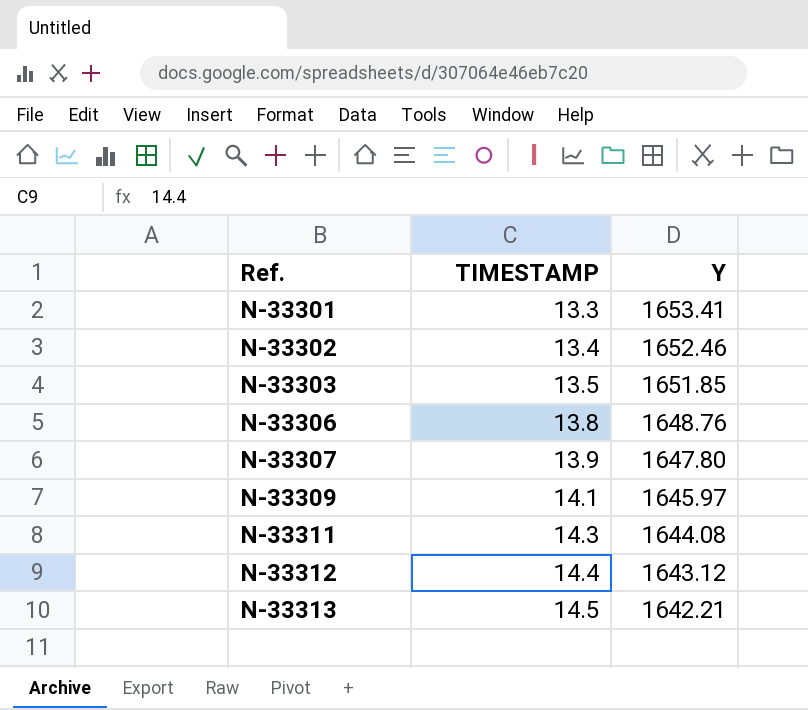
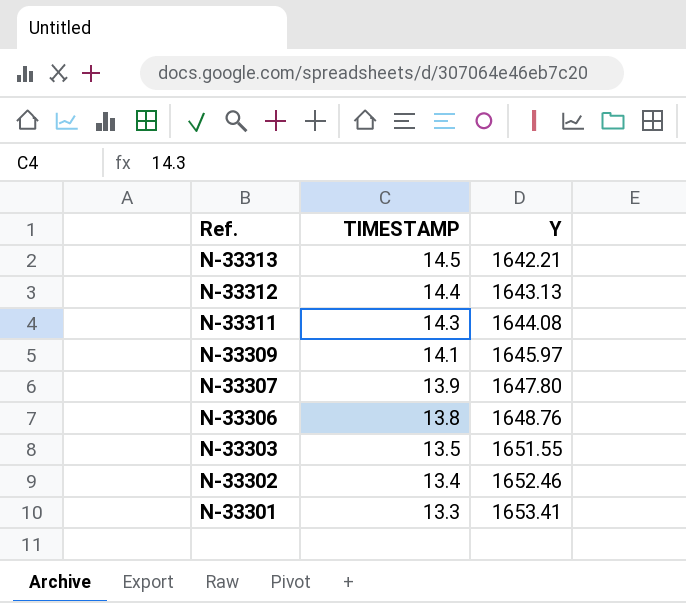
row order: Ref. ascending -> Ref. descending
N-33312 | Y: 1643.12 -> 1643.13
N-33303 | Y: 1651.85 -> 1651.55

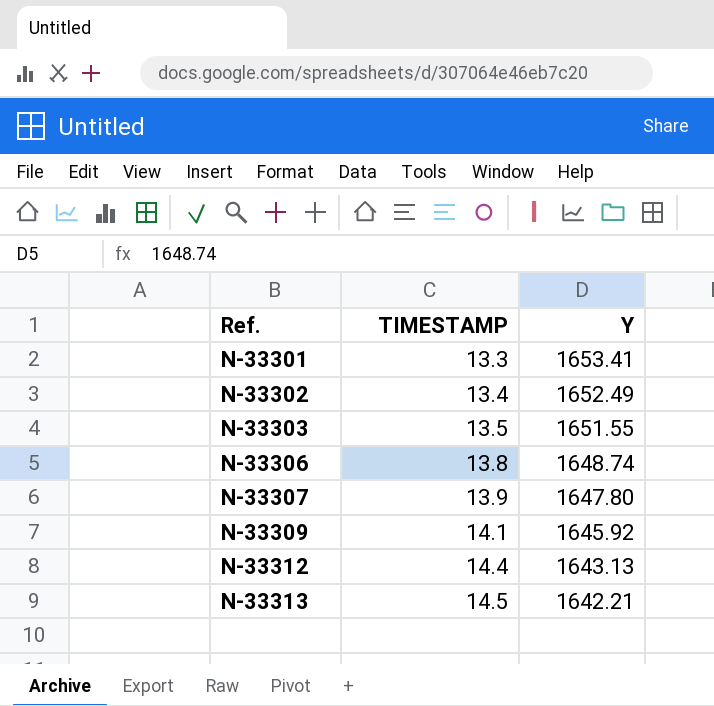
row order: Ref. descending -> Ref. ascending
row N-33311: 14.3 | 1644.08 -> none
N-33302 | Y: 1652.46 -> 1652.49
N-33306 | Y: 1648.76 -> 1648.74
N-33309 | Y: 1645.97 -> 1645.92

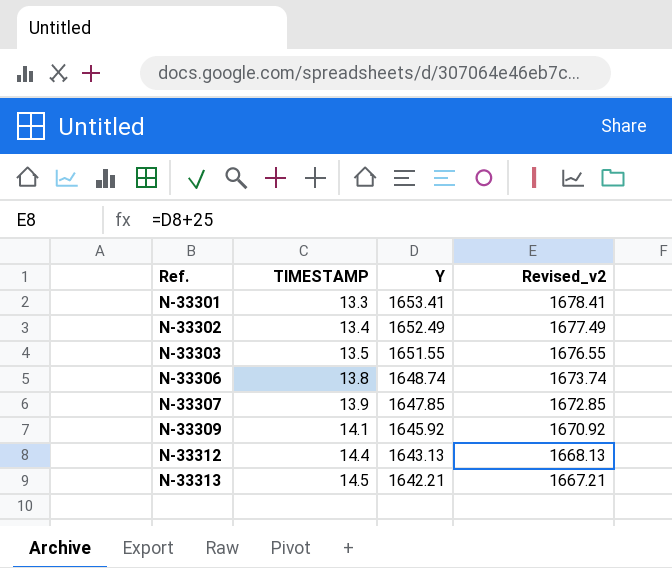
column Revised_v2 | formula: none -> [Y] + 25
N-33307 | Y: 1647.80 -> 1647.85

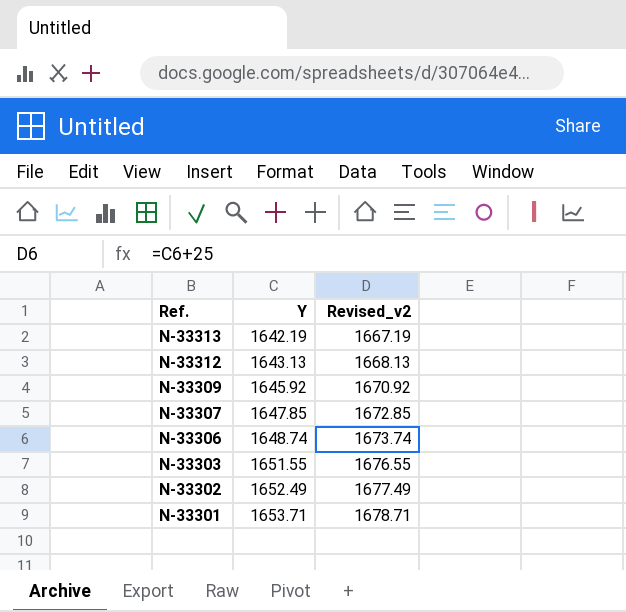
row order: Ref. ascending -> Ref. descending
column TIMESTAMP | position: 2 -> none
N-33313 | Y: 1642.21 -> 1642.19
N-33313 | Revised_v2: 1667.21 -> 1667.19
N-33301 | Y: 1653.41 -> 1653.71
N-33301 | Revised_v2: 1678.41 -> 1678.71

